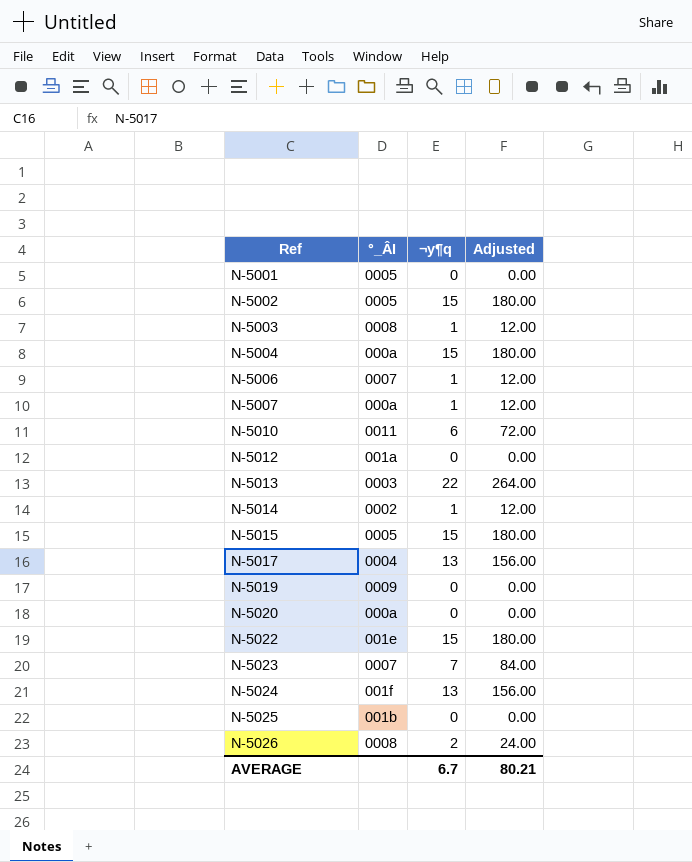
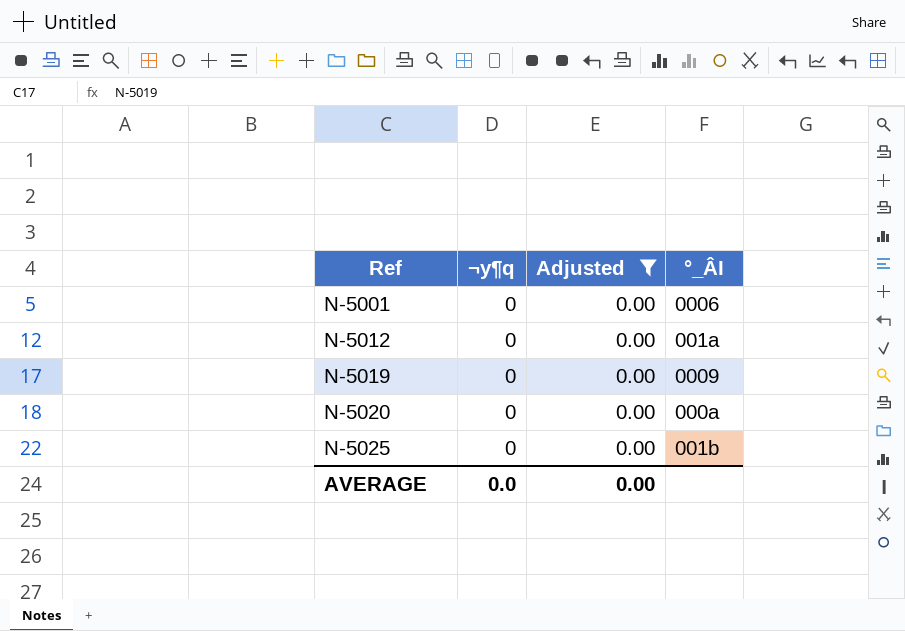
filter: none -> Adjusted = 0.00
column °_ÂI | position: 2 -> 4
N-5001 | °_ÂI: 0005 -> 0006
AVERAGE | ¬y¶q: 6.7 -> 0.0
AVERAGE | Adjusted: 80.21 -> 0.00

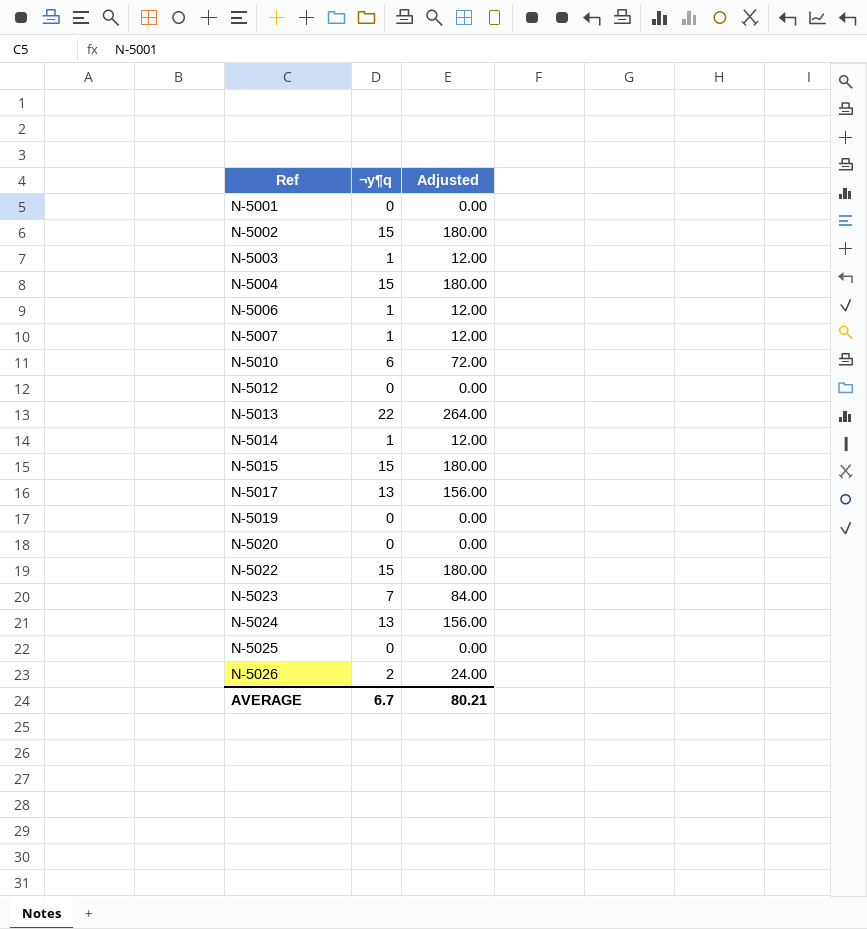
filter: Adjusted = 0.00 -> none
column °_ÂI | position: 4 -> none
AVERAGE | ¬y¶q: 0.0 -> 6.7
AVERAGE | Adjusted: 0.00 -> 80.21

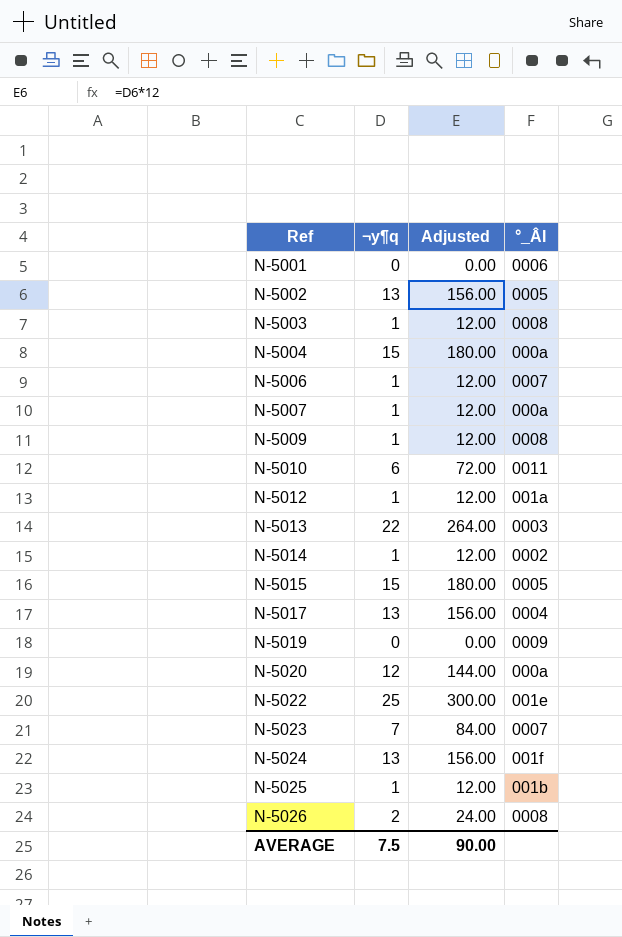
column °_ÂI | position: none -> 4
N-5002 | ¬y¶q: 15 -> 13
N-5002 | Adjusted: 180.00 -> 156.00
row N-5009: none -> 1 | 12.00 | 0008
N-5012 | ¬y¶q: 0 -> 1
N-5012 | Adjusted: 0.00 -> 12.00
N-5020 | ¬y¶q: 0 -> 12
N-5020 | Adjusted: 0.00 -> 144.00
N-5022 | ¬y¶q: 15 -> 25
N-5022 | Adjusted: 180.00 -> 300.00
N-5025 | ¬y¶q: 0 -> 1
N-5025 | Adjusted: 0.00 -> 12.00
AVERAGE | ¬y¶q: 6.7 -> 7.5
AVERAGE | Adjusted: 80.21 -> 90.00

